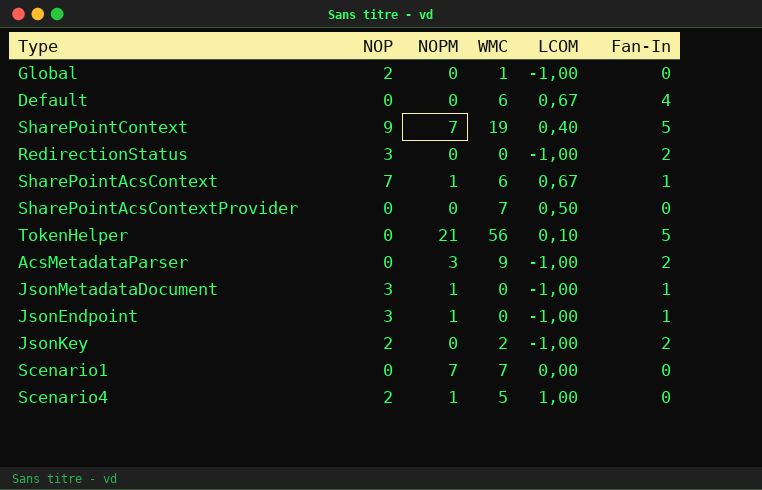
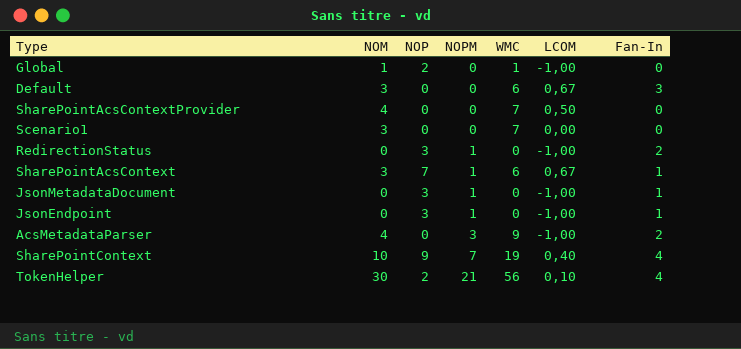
row order: none -> NOPM ascending
column NOM | position: none -> 2
row JsonKey: 2 | 0 | 2 | -1,00 | 2 -> none
row Scenario4: 2 | 1 | 5 | 1,00 | 0 -> none
Default | Fan-In: 4 -> 3
Scenario1 | NOPM: 7 -> 0
RedirectionStatus | NOPM: 0 -> 1
SharePointContext | Fan-In: 5 -> 4
TokenHelper | NOP: 0 -> 2
TokenHelper | Fan-In: 5 -> 4

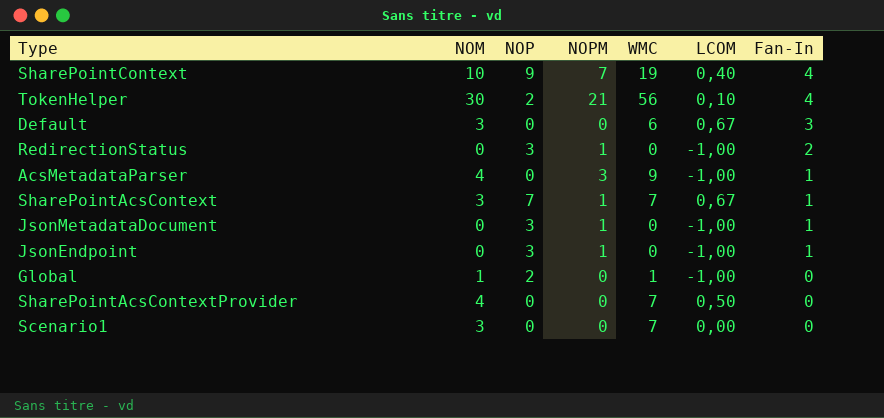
row order: NOPM ascending -> Fan-In descending
AcsMetadataParser | Fan-In: 2 -> 1
SharePointAcsContext | WMC: 6 -> 7

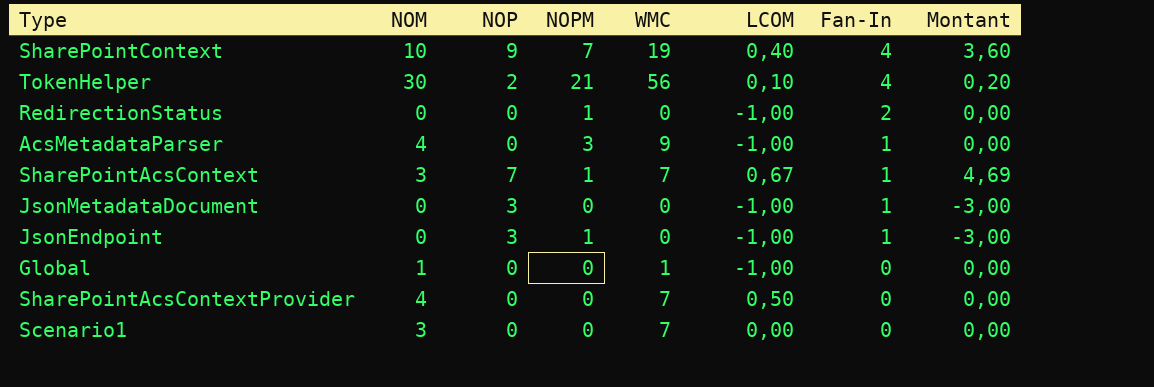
column Montant | formula: none -> [NOP] * [LCOM]
row Default: 3 | 0 | 0 | 6 | 0,67 | 3 -> none
RedirectionStatus | NOP: 3 -> 0
JsonMetadataDocument | NOPM: 1 -> 0
Global | NOP: 2 -> 0

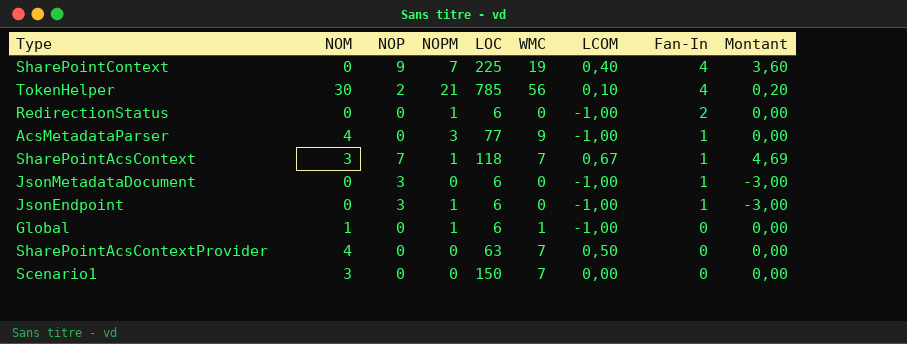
column LOC | position: none -> 5
SharePointContext | NOM: 10 -> 0
Global | NOPM: 0 -> 1

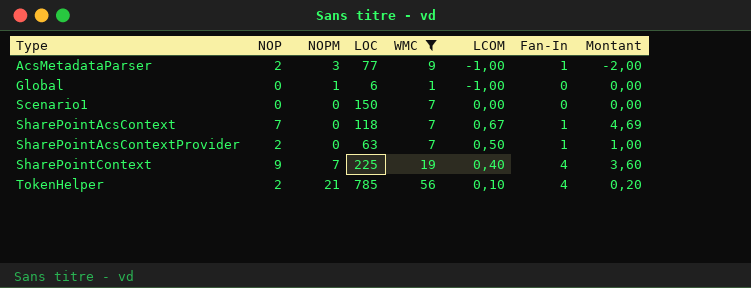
filter: none -> WMC != 0
row order: Fan-In descending -> Type ascending
column NOM | position: 2 -> none
AcsMetadataParser | NOP: 0 -> 2
AcsMetadataParser | Montant: 0,00 -> -2,00
SharePointAcsContext | NOPM: 1 -> 0
SharePointAcsContextProvider | NOP: 0 -> 2
SharePointAcsContextProvider | Fan-In: 0 -> 1
SharePointAcsContextProvider | Montant: 0,00 -> 1,00

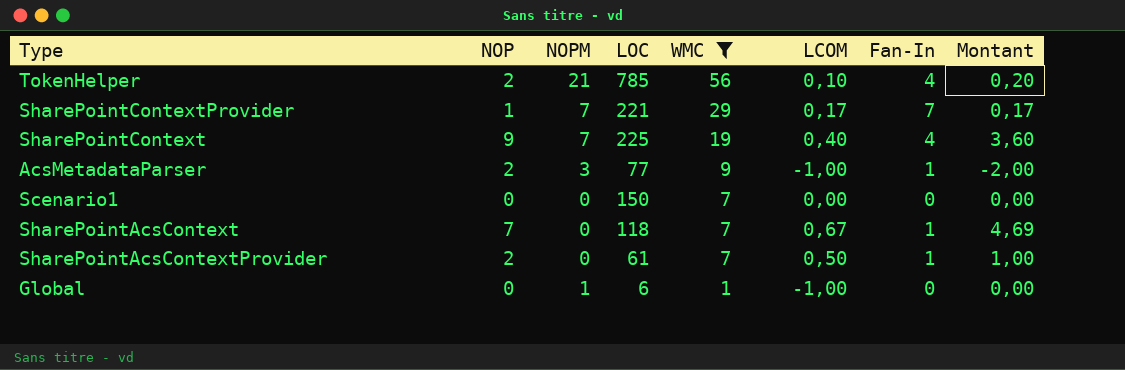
row order: Type ascending -> WMC descending
row SharePointContextProvider: none -> 1 | 7 | 221 | 29 | 0,17 | 7 | 0,17
SharePointAcsContextProvider | LOC: 63 -> 61

